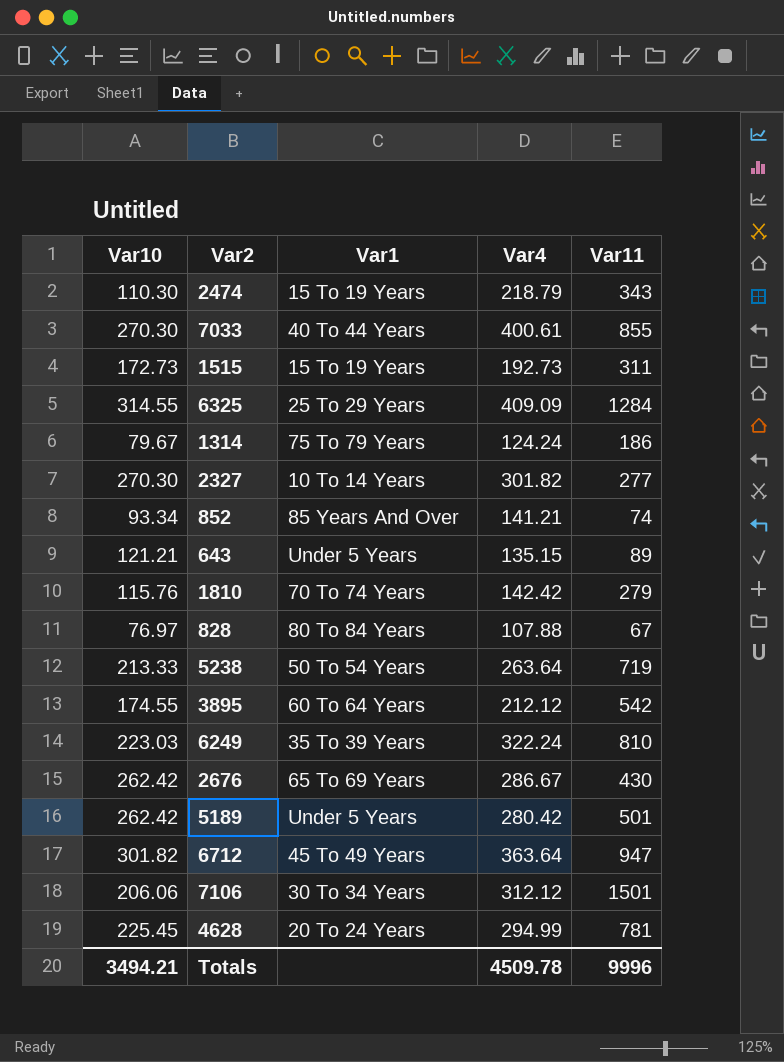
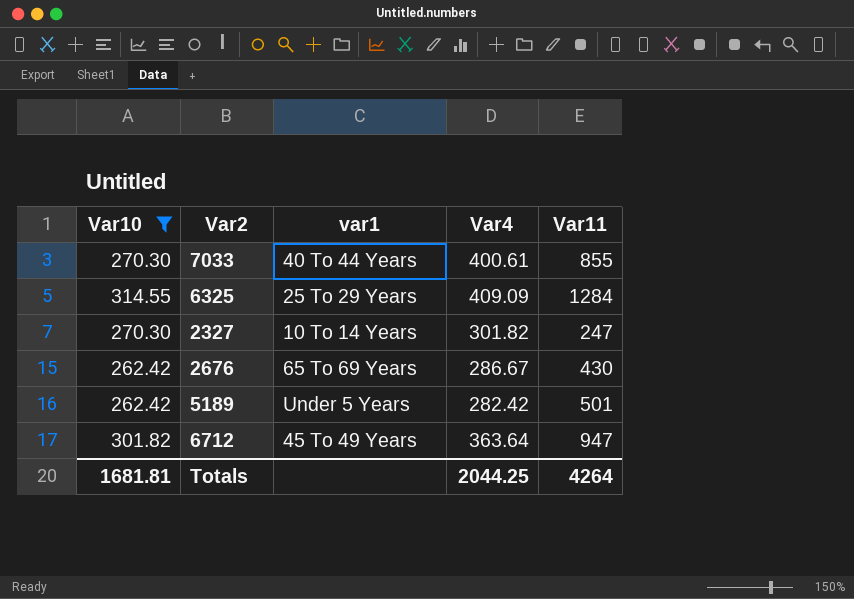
filter: none -> Var10 >= 262.42
column name: Var1 -> var1
2327 | Var11: 277 -> 247
5189 | Var4: 280.42 -> 282.42
Totals | Var10: 3494.21 -> 1681.81
Totals | Var4: 4509.78 -> 2044.25
Totals | Var11: 9996 -> 4264

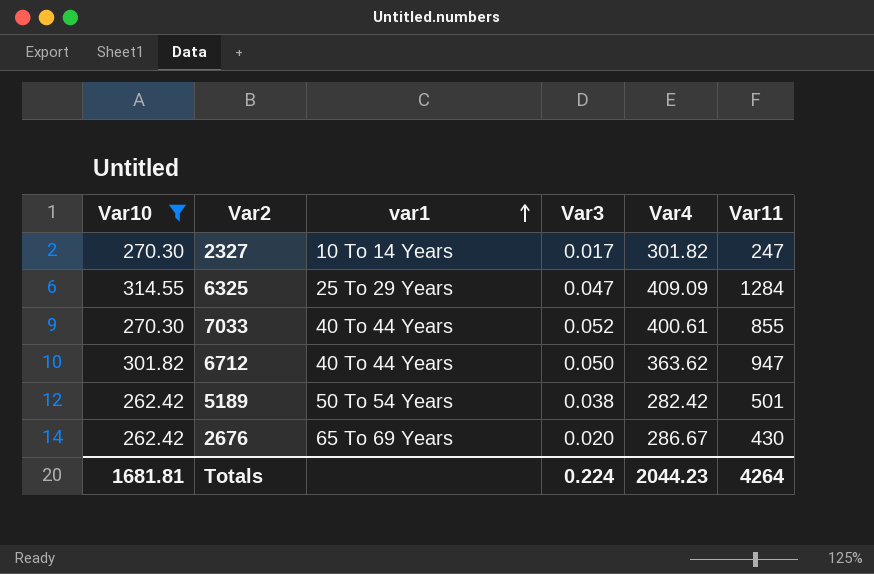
row order: none -> var1 ascending
column Var3 | position: none -> 4
6712 | var1: 45 To 49 Years -> 40 To 44 Years
6712 | Var4: 363.64 -> 363.62
5189 | var1: Under 5 Years -> 50 To 54 Years
Totals | Var4: 2044.25 -> 2044.23

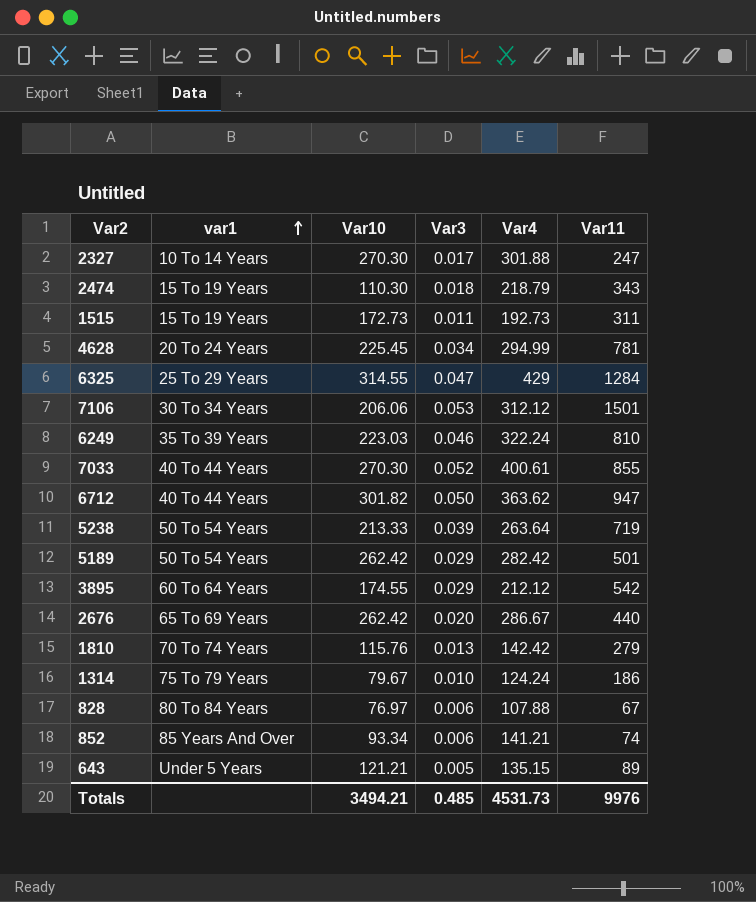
filter: Var10 >= 262.42 -> none
column Var10 | position: 1 -> 3
2327 | Var4: 301.82 -> 301.88
6325 | Var4: 409.09 -> 429
5189 | Var3: 0.038 -> 0.029
2676 | Var11: 430 -> 440
Totals | Var10: 1681.81 -> 3494.21
Totals | Var3: 0.224 -> 0.485
Totals | Var4: 2044.23 -> 4531.73
Totals | Var11: 4264 -> 9976

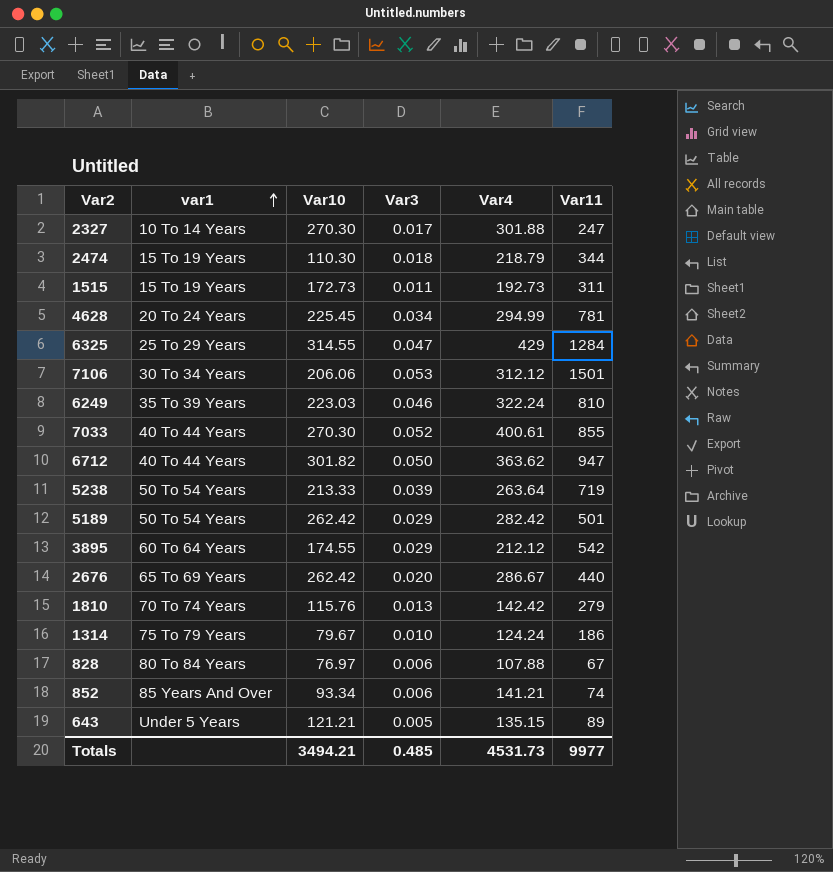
2474 | Var11: 343 -> 344
Totals | Var11: 9976 -> 9977

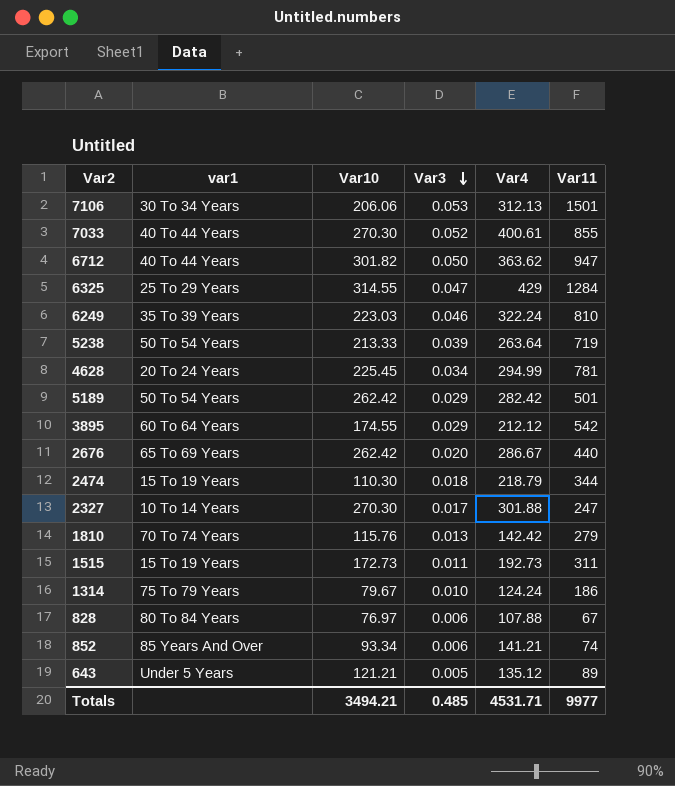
row order: var1 ascending -> Var3 descending
7106 | Var4: 312.12 -> 312.13
643 | Var4: 135.15 -> 135.12
Totals | Var4: 4531.73 -> 4531.71

